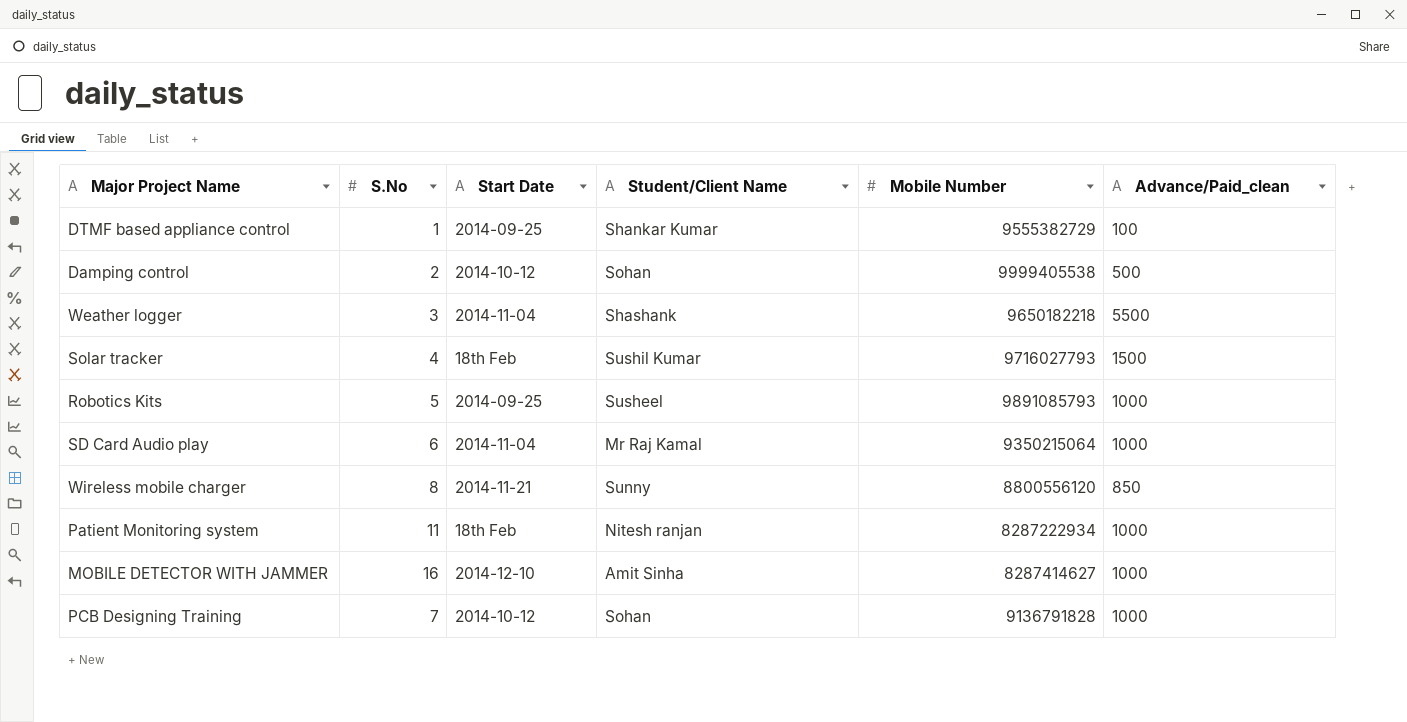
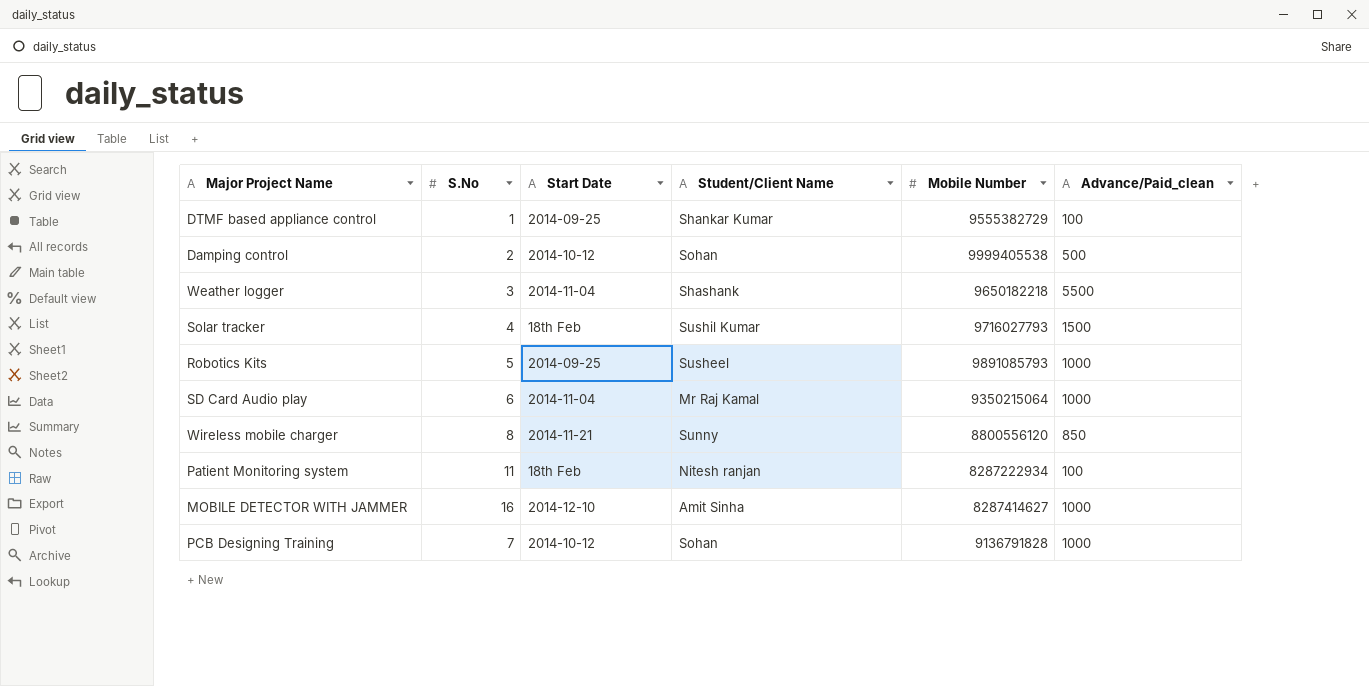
Patient Monitoring system | Advance/Paid_clean: 1000 -> 100

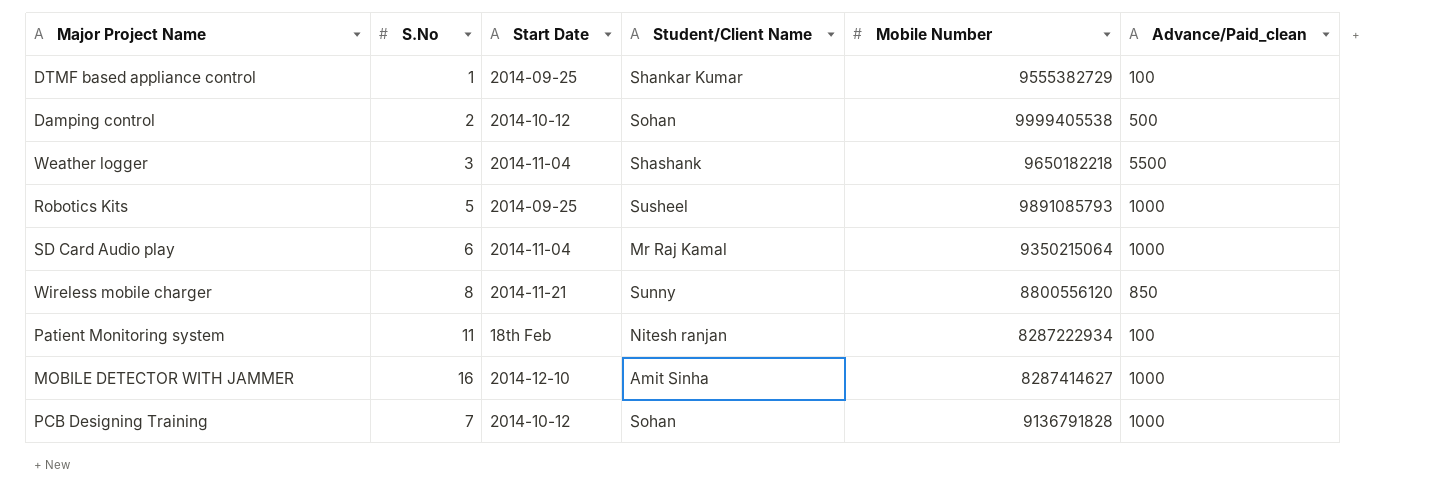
row Solar tracker: 4 | 18th Feb | Sushil Kumar | 9716027793 | 1500 -> none

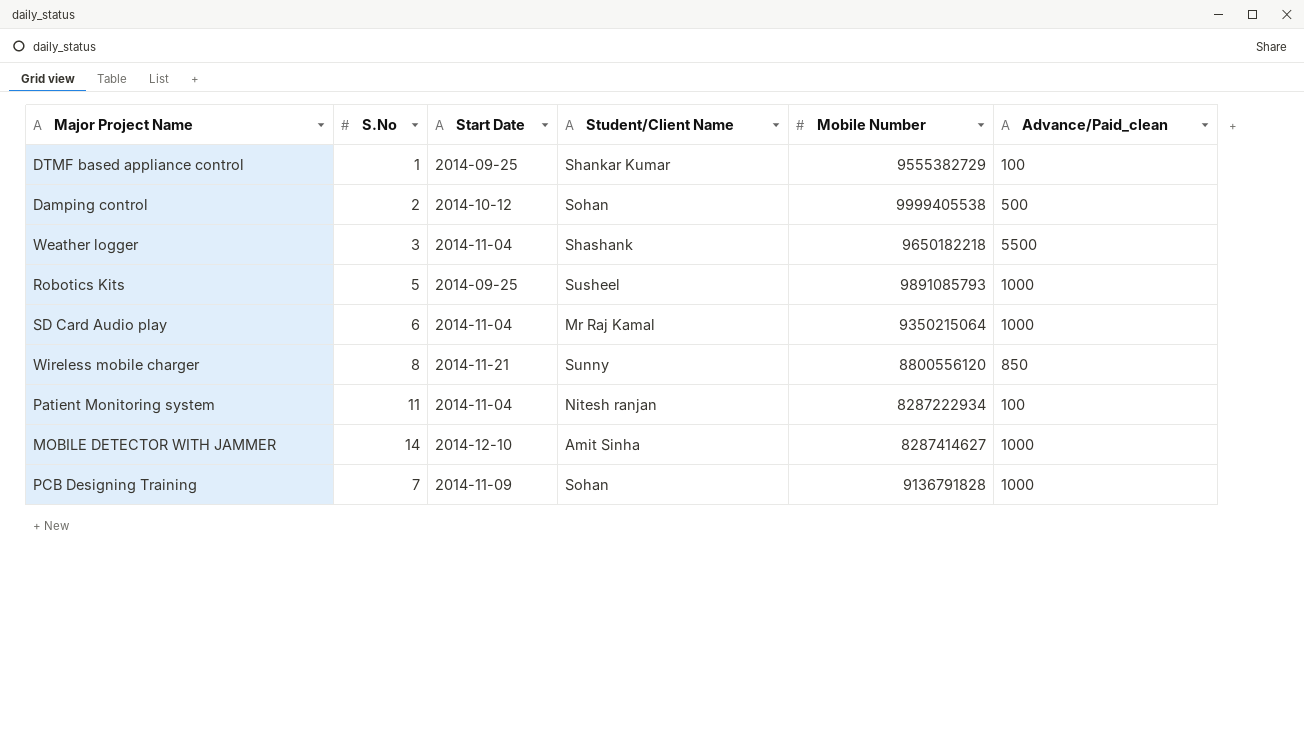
Patient Monitoring system | Start Date: 18th Feb -> 2014-11-04
MOBILE DETECTOR WITH JAMMER | S.No: 16 -> 14
PCB Designing Training | Start Date: 2014-10-12 -> 2014-11-09

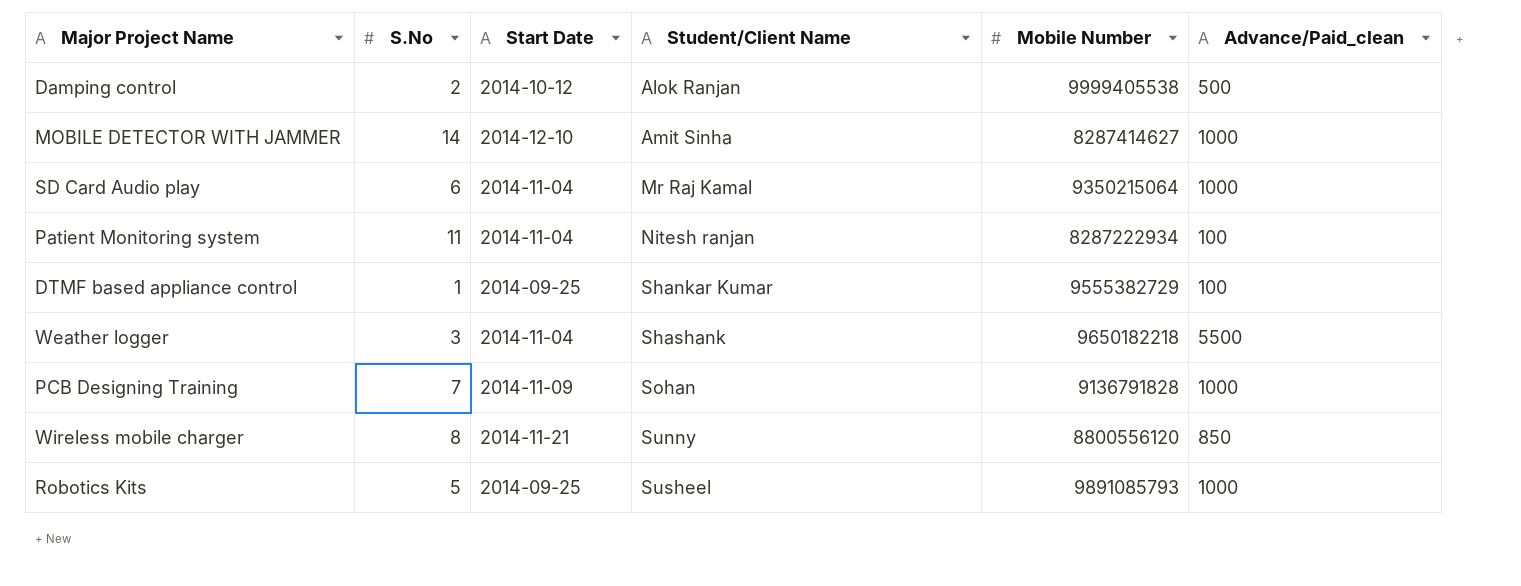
row order: none -> Student/Client Name ascending
Damping control | Student/Client Name: Sohan -> Alok Ranjan

